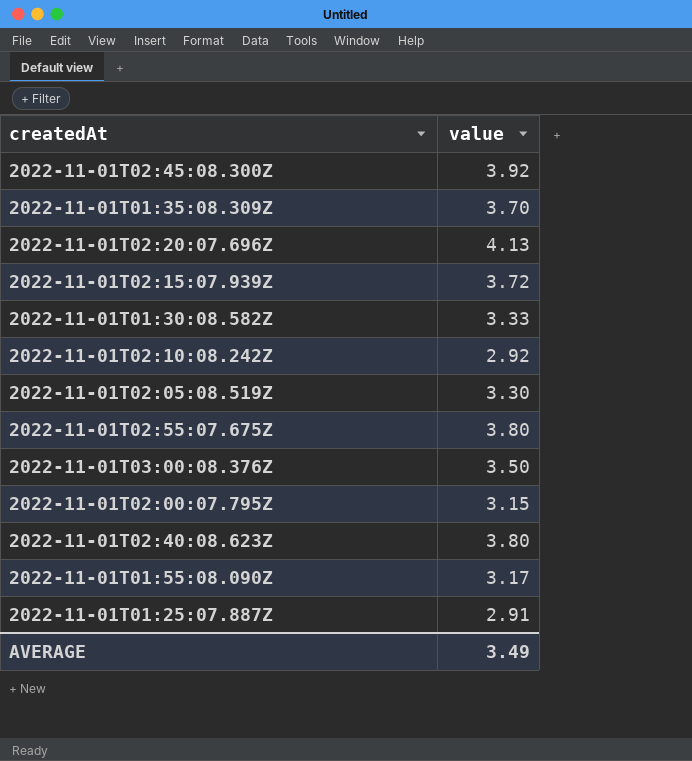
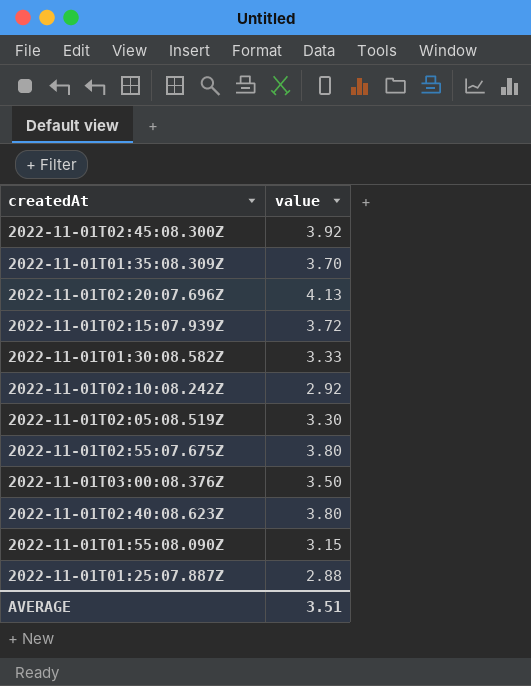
row 2022-11-01T02:00:07.795Z: 3.15 -> none
2022-11-01T01:55:08.090Z | value: 3.17 -> 3.15
2022-11-01T01:25:07.887Z | value: 2.91 -> 2.88
AVERAGE | value: 3.49 -> 3.51

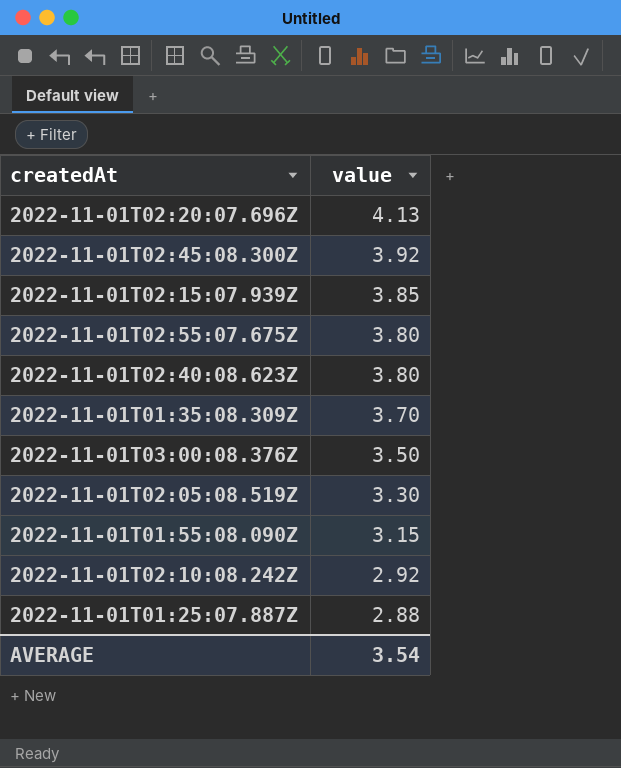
row order: none -> value descending
row 2022-11-01T01:30:08.582Z: 3.33 -> none
2022-11-01T02:15:07.939Z | value: 3.72 -> 3.85
AVERAGE | value: 3.51 -> 3.54

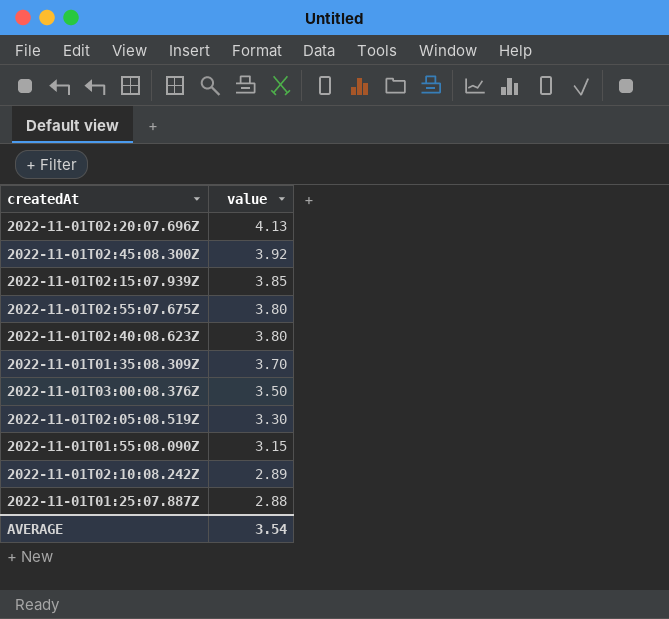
2022-11-01T02:10:08.242Z | value: 2.92 -> 2.89

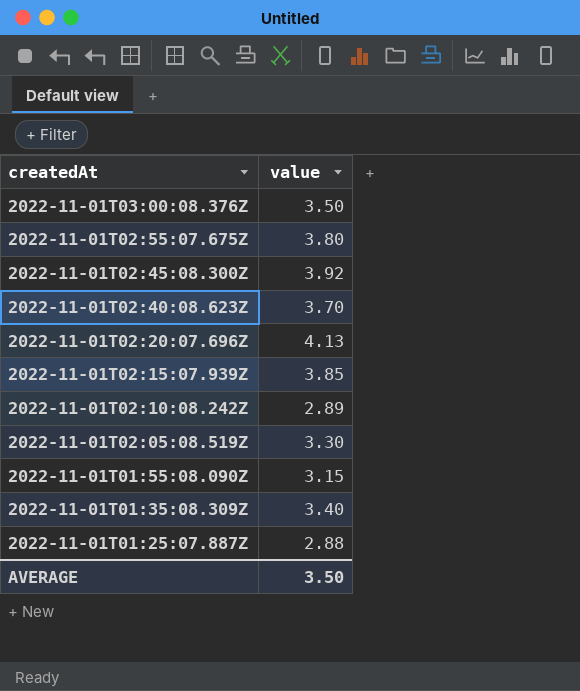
row order: value descending -> createdAt descending
2022-11-01T02:40:08.623Z | value: 3.80 -> 3.70
2022-11-01T01:35:08.309Z | value: 3.70 -> 3.40
AVERAGE | value: 3.54 -> 3.50

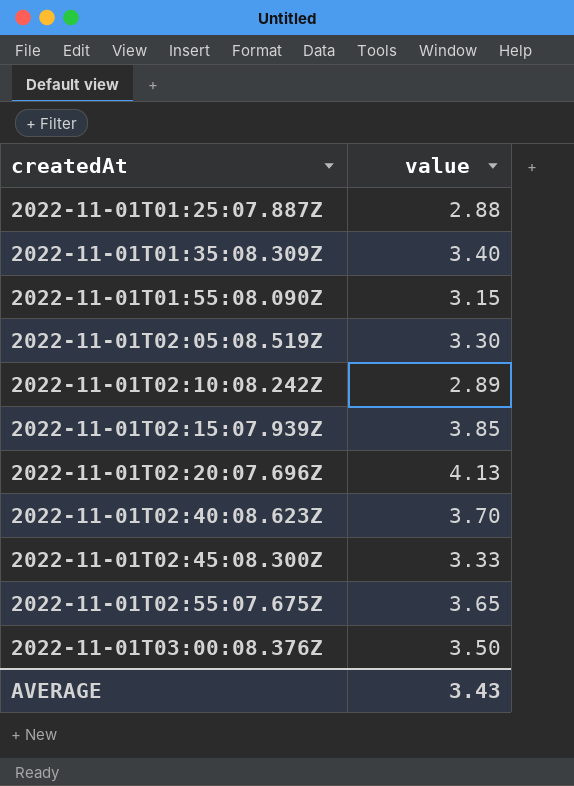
row order: createdAt descending -> createdAt ascending
2022-11-01T02:45:08.300Z | value: 3.92 -> 3.33
2022-11-01T02:55:07.675Z | value: 3.80 -> 3.65
AVERAGE | value: 3.50 -> 3.43

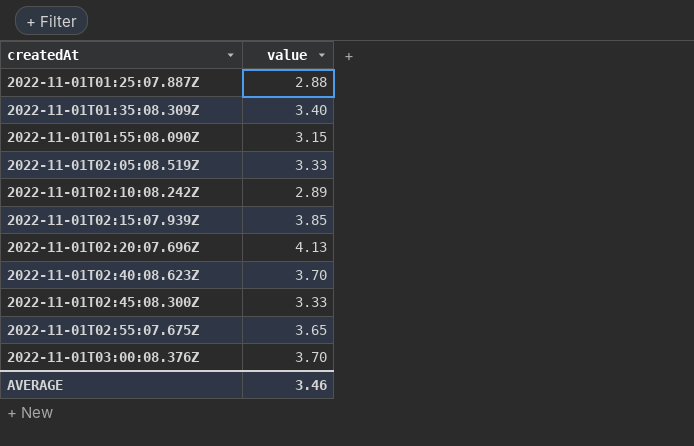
2022-11-01T02:05:08.519Z | value: 3.30 -> 3.33
2022-11-01T03:00:08.376Z | value: 3.50 -> 3.70
AVERAGE | value: 3.43 -> 3.46

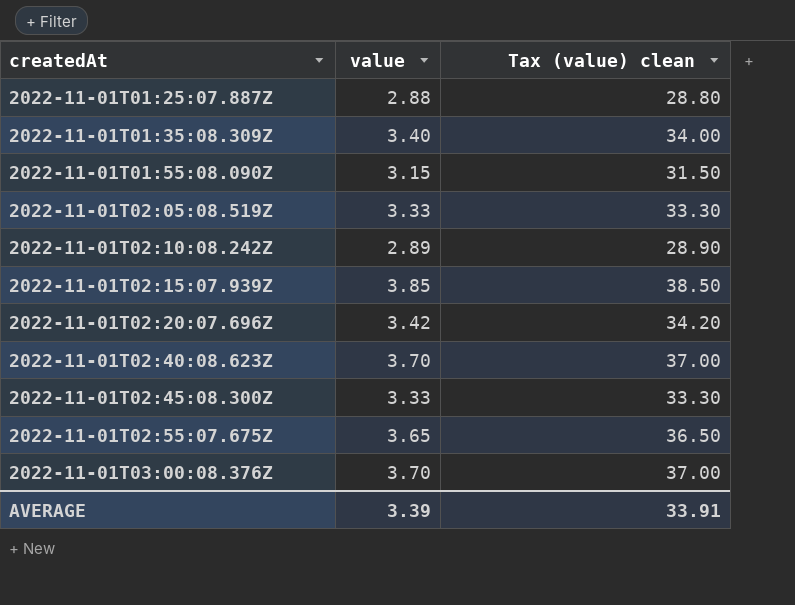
column Tax (value) clean | formula: none -> [value] * 10
2022-11-01T02:20:07.696Z | value: 4.13 -> 3.42
AVERAGE | value: 3.46 -> 3.39

